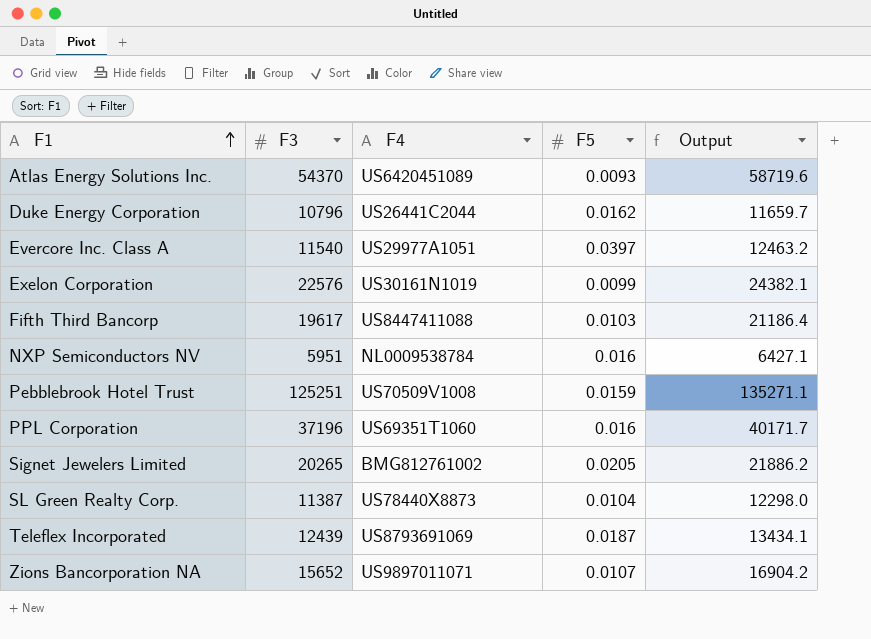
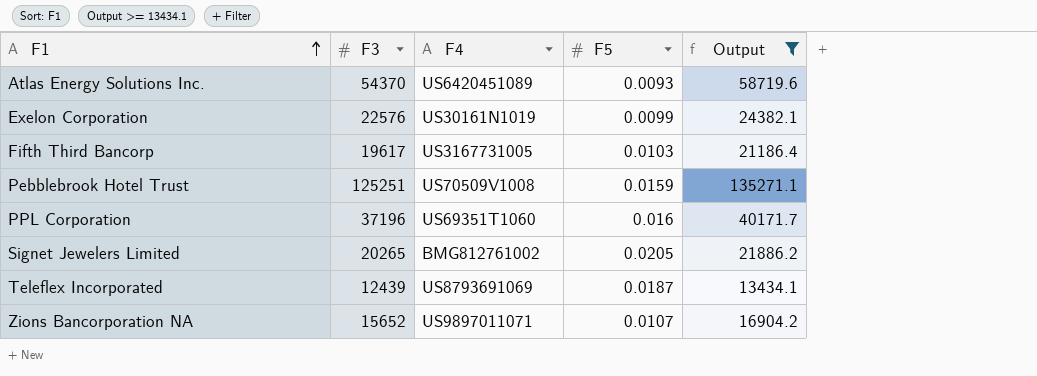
filter: none -> Output >= 13434.1
Fifth Third Bancorp | F4: US8447411088 -> US3167731005

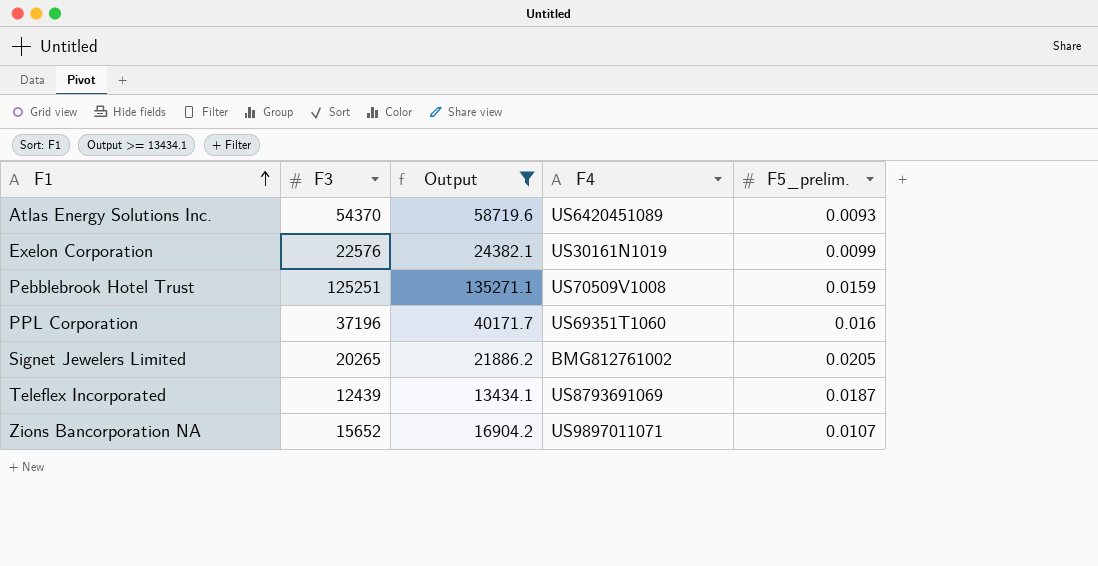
column Output | position: 5 -> 3
column name: F5 -> F5_prelim.
row Fifth Third Bancorp: 19617 | US3167731005 | 0.0103 | 21186.4 -> none

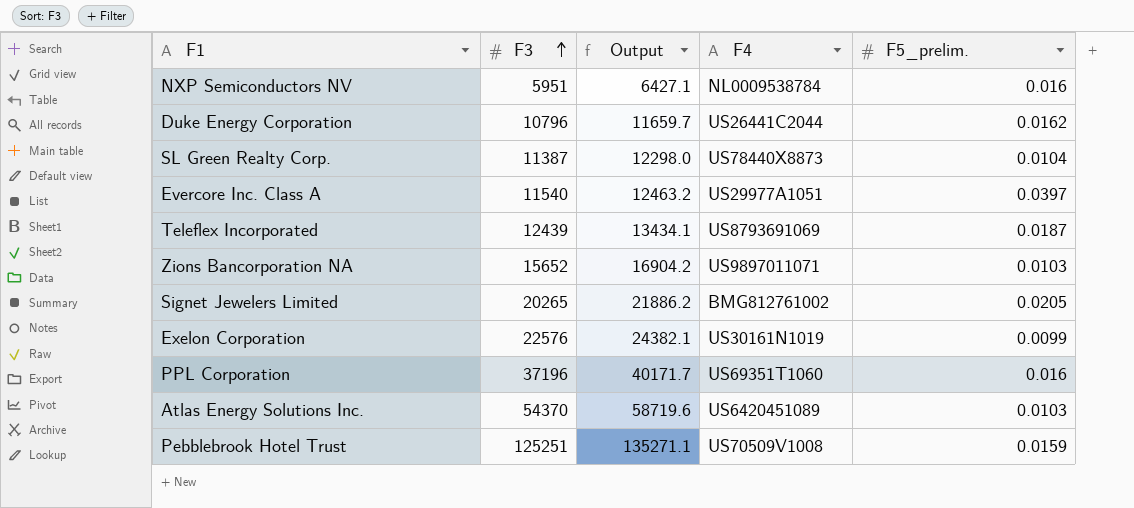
filter: Output >= 13434.1 -> none
row order: F1 ascending -> F3 ascending
Zions Bancorporation NA | F5_prelim.: 0.0107 -> 0.0103
Atlas Energy Solutions Inc. | F5_prelim.: 0.0093 -> 0.0103

